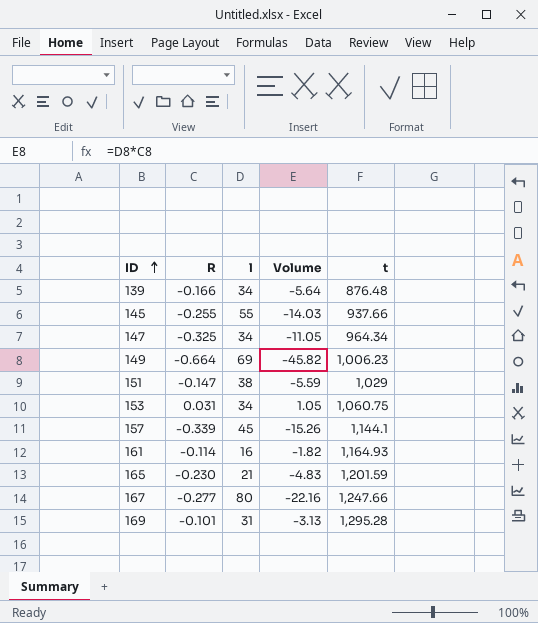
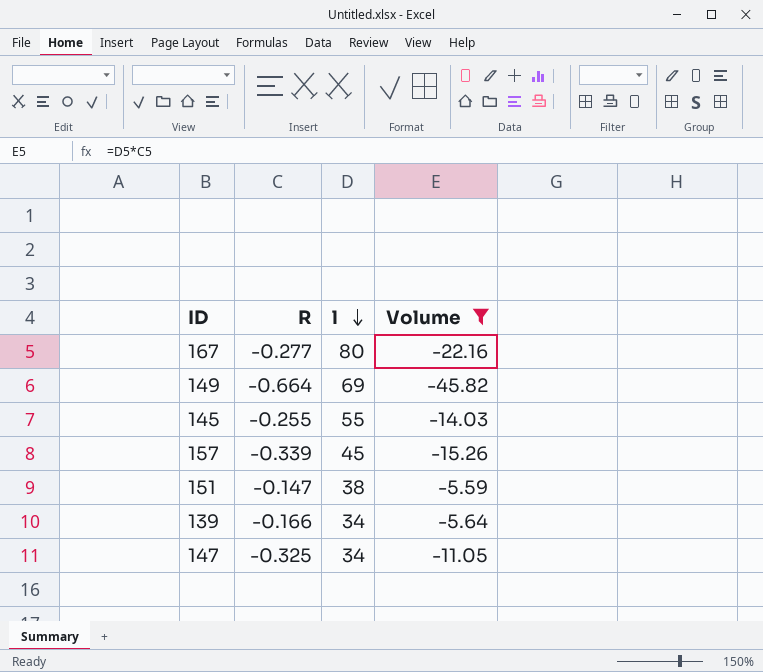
filter: none -> Volume <= -5.59
row order: ID ascending -> l descending
column t | position: 5 -> none

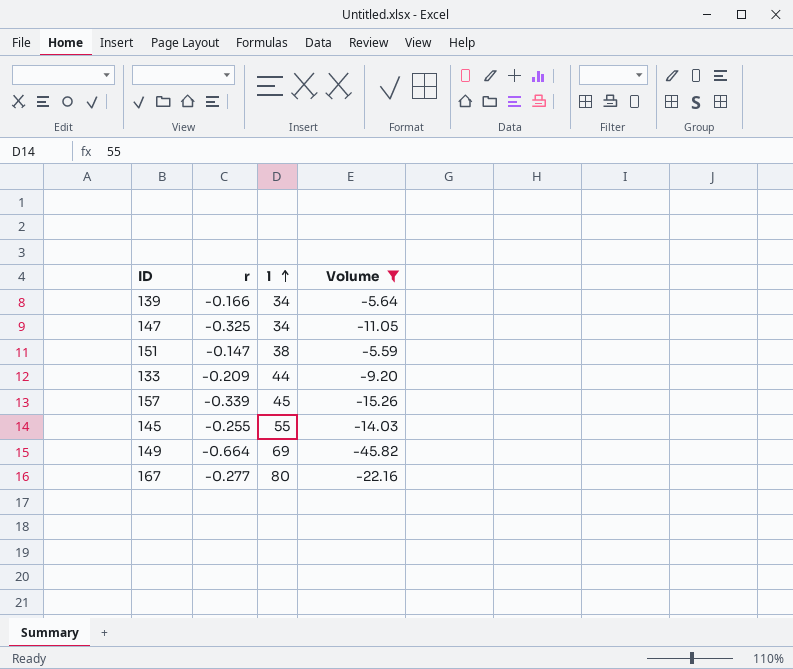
row order: l descending -> l ascending
column name: R -> r
row 133: none -> -0.209 | 44 | -9.20

